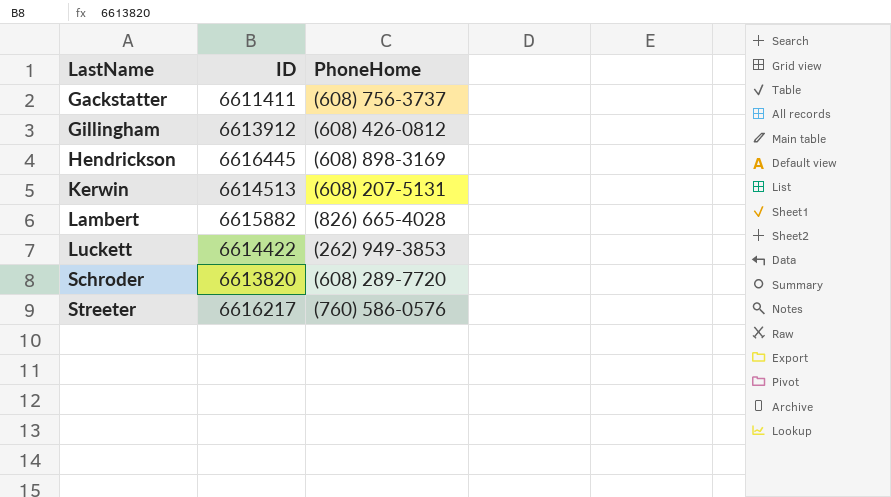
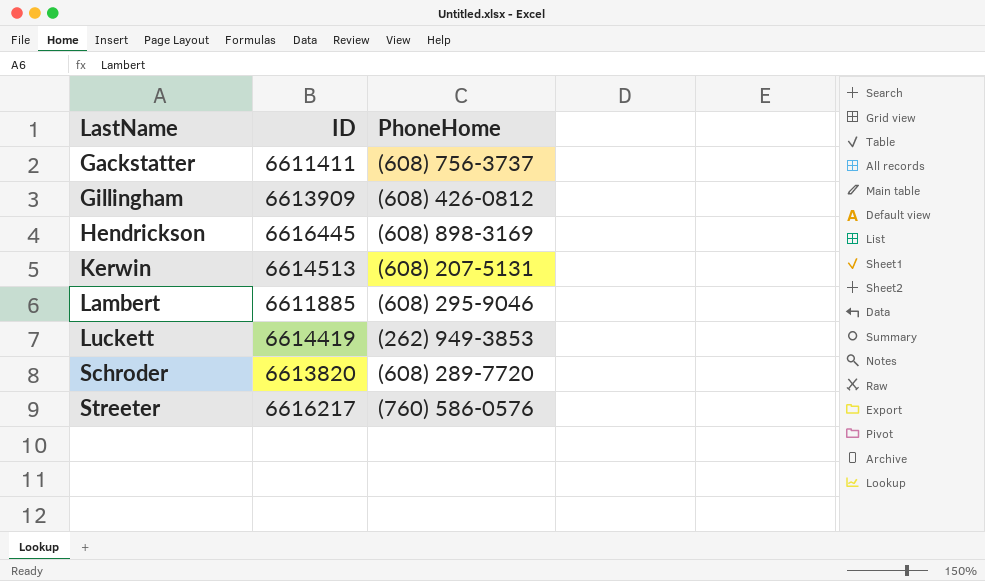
Gillingham | ID: 6613912 -> 6613909
Lambert | ID: 6615882 -> 6611885
Lambert | PhoneHome: (826) 665-4028 -> (608) 295-9046
Luckett | ID: 6614422 -> 6614419

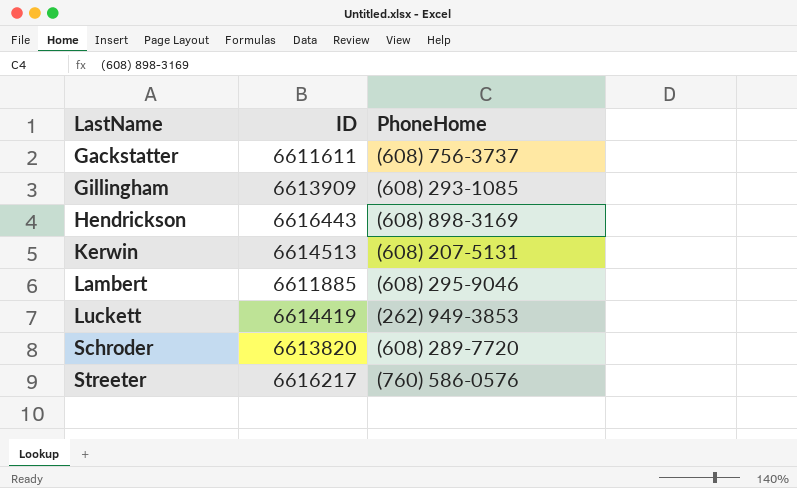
Gackstatter | ID: 6611411 -> 6611611
Gillingham | PhoneHome: (608) 426-0812 -> (608) 293-1085
Hendrickson | ID: 6616445 -> 6616443

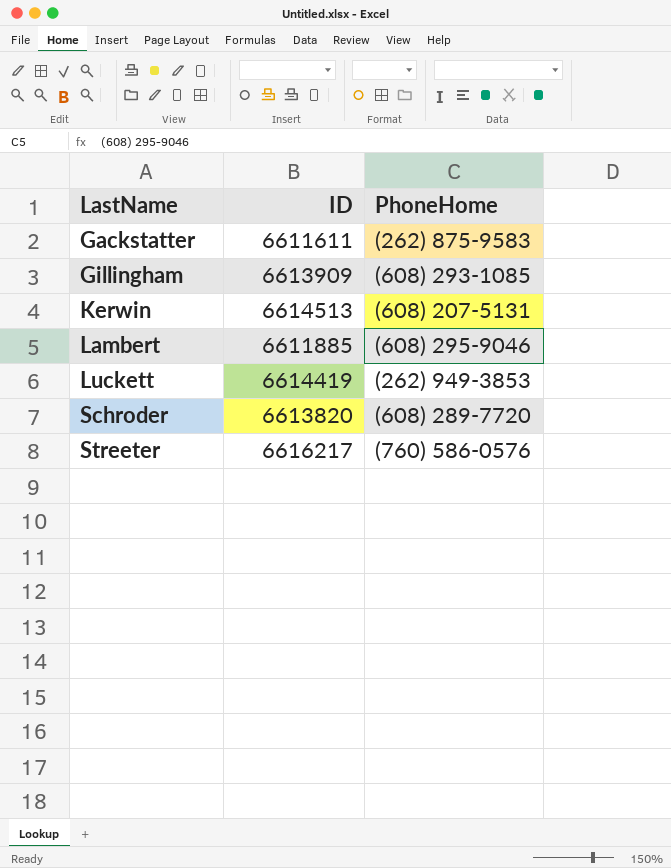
row Hendrickson: 6616443 | (608) 898-3169 -> none
Gackstatter | PhoneHome: (608) 756-3737 -> (262) 875-9583

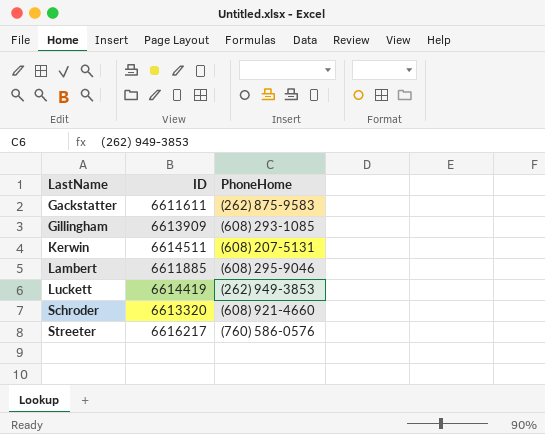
Kerwin | ID: 6614513 -> 6614511
Schroder | ID: 6613820 -> 6613320
Schroder | PhoneHome: (608) 289-7720 -> (608) 921-4660

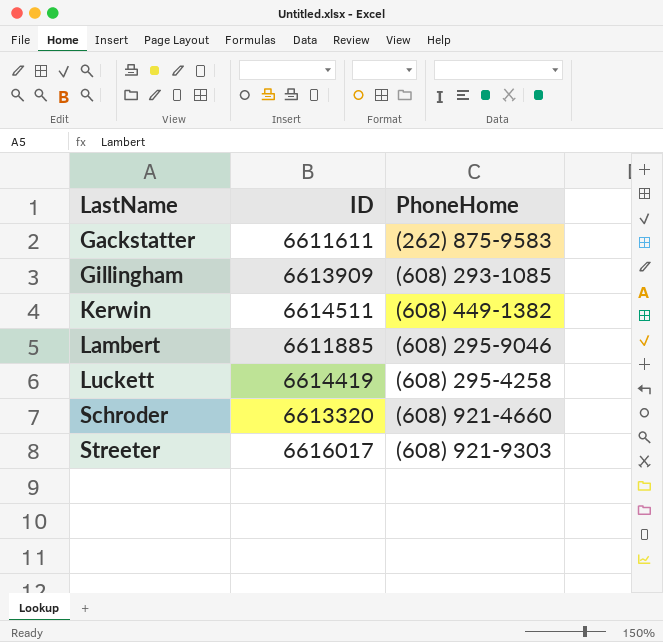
Kerwin | PhoneHome: (608) 207-5131 -> (608) 449-1382
Luckett | PhoneHome: (262) 949-3853 -> (608) 295-4258
Streeter | ID: 6616217 -> 6616017
Streeter | PhoneHome: (760) 586-0576 -> (608) 921-9303

